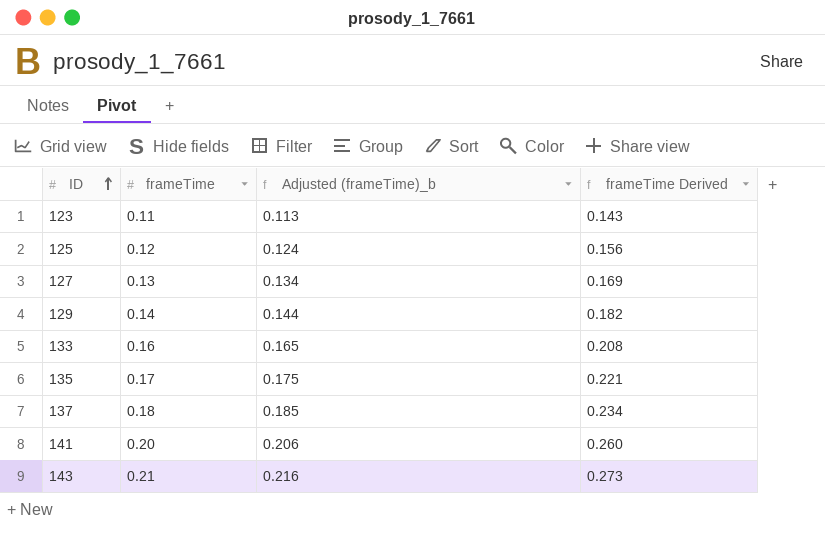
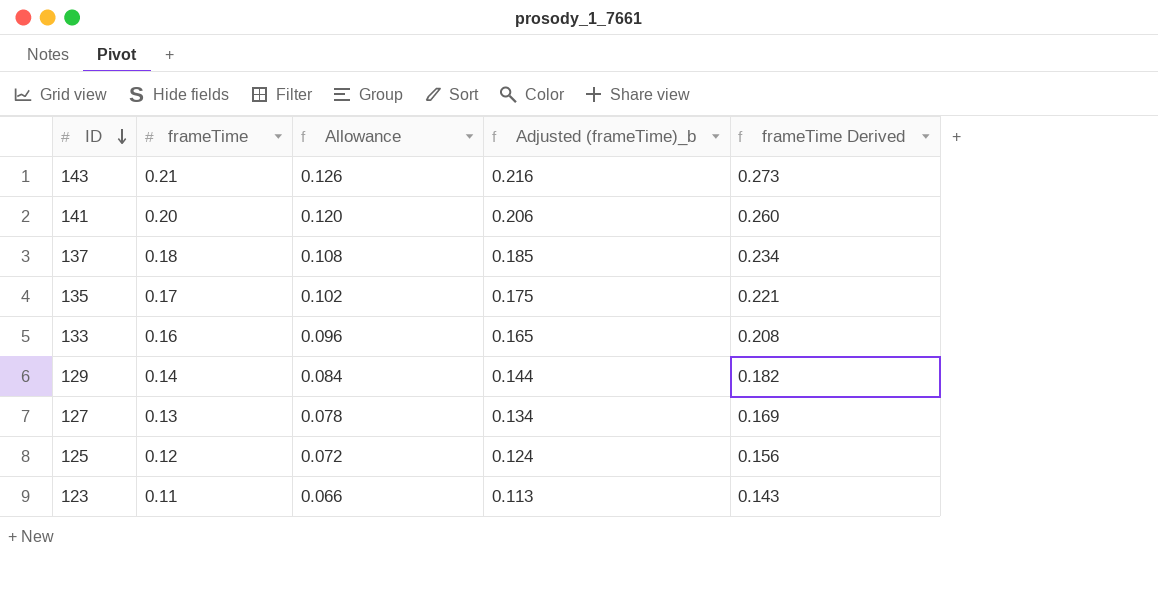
row order: ID ascending -> ID descending
column Allowance | formula: none -> [frameTime] * 0.6

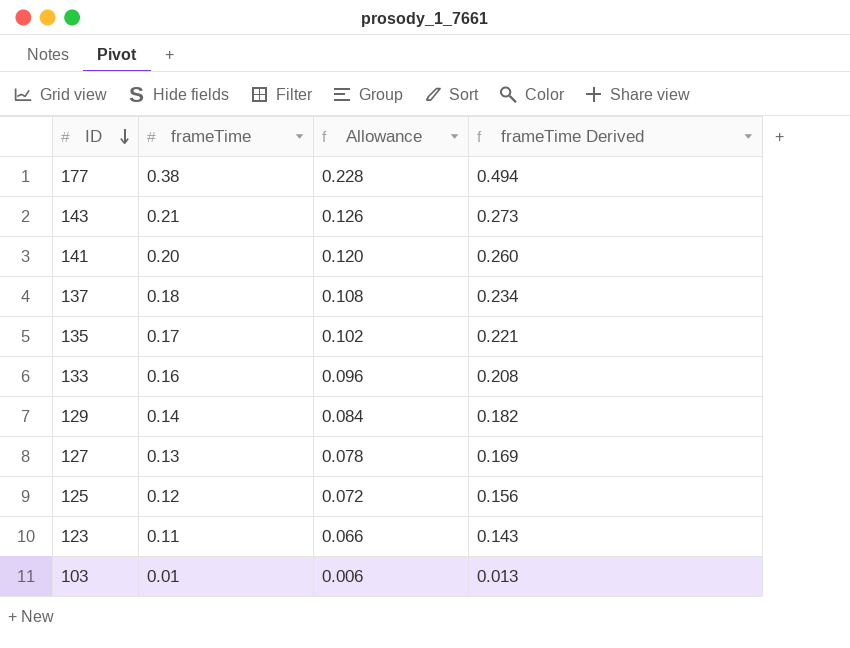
column Adjusted (frameTime)_b | formula: [frameTime] * 1.03 -> none
row 177: none -> 0.38 | 0.228 | 0.494
row 103: none -> 0.01 | 0.006 | 0.013

